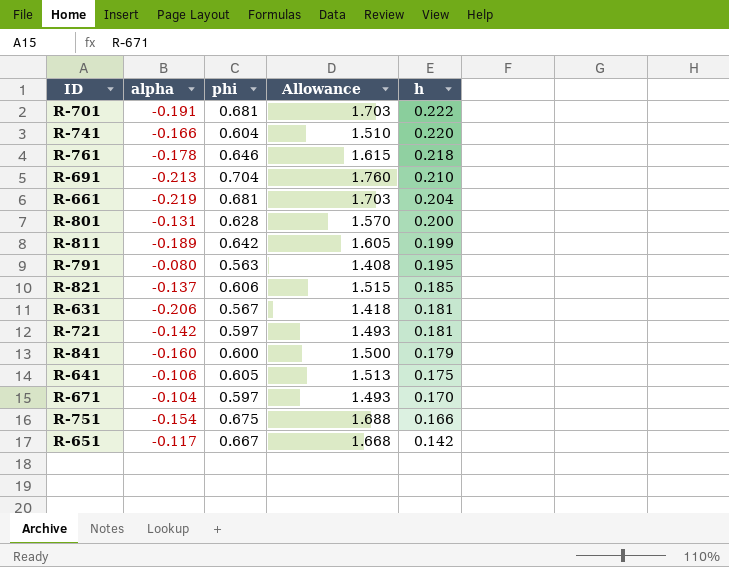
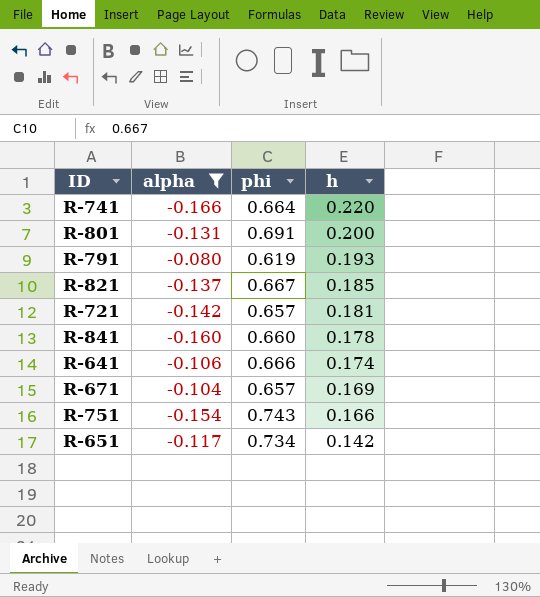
filter: none -> alpha >= -0.166
column Allowance | formula: [phi] * 2.5 -> none
R-741 | phi: 0.604 -> 0.664
R-801 | phi: 0.628 -> 0.691
R-791 | phi: 0.563 -> 0.619
R-791 | h: 0.195 -> 0.193
R-821 | phi: 0.606 -> 0.667
R-721 | phi: 0.597 -> 0.657
R-841 | phi: 0.600 -> 0.660
R-841 | h: 0.179 -> 0.178
R-641 | phi: 0.605 -> 0.666
R-641 | h: 0.175 -> 0.174
R-671 | phi: 0.597 -> 0.657
R-671 | h: 0.170 -> 0.169
R-751 | phi: 0.675 -> 0.743
R-651 | phi: 0.667 -> 0.734

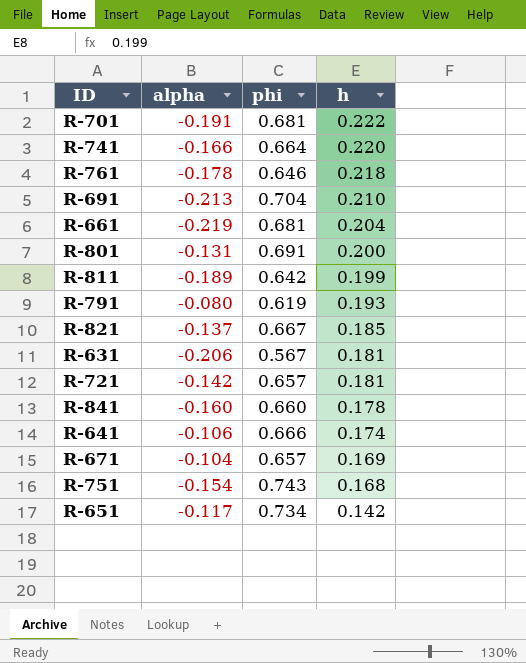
filter: alpha >= -0.166 -> none
R-751 | h: 0.166 -> 0.168

